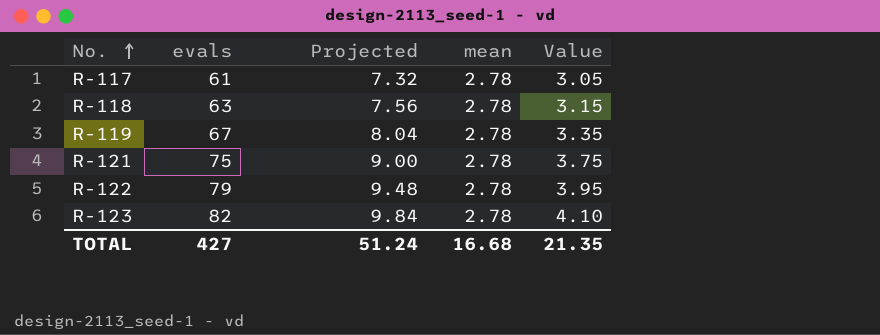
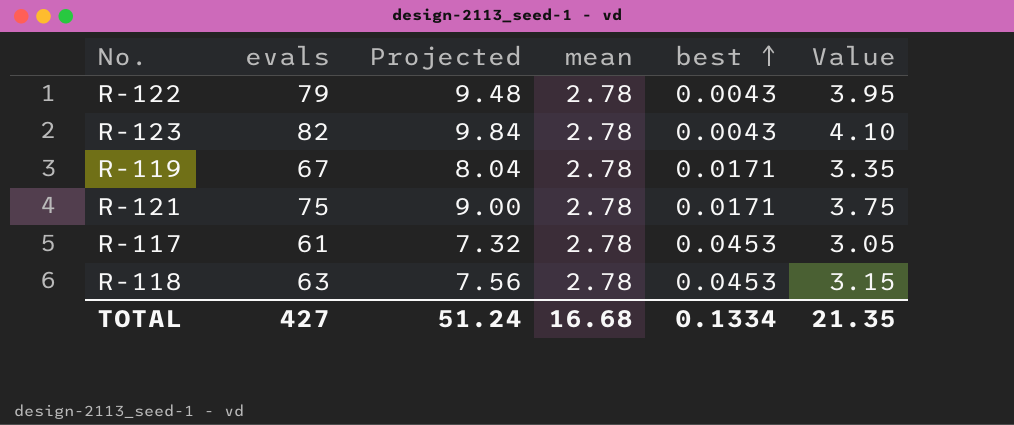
row order: No. ascending -> best ascending
column best | position: none -> 5

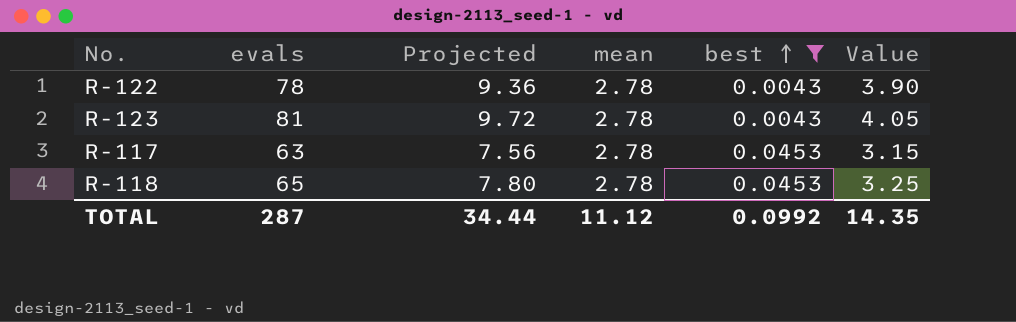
filter: none -> best != 0.0171
R-122 | evals: 79 -> 78
R-122 | Projected: 9.48 -> 9.36
R-122 | Value: 3.95 -> 3.90
R-123 | evals: 82 -> 81
R-123 | Projected: 9.84 -> 9.72
R-123 | Value: 4.10 -> 4.05
R-117 | evals: 61 -> 63
R-117 | Projected: 7.32 -> 7.56
R-117 | Value: 3.05 -> 3.15
R-118 | evals: 63 -> 65
R-118 | Projected: 7.56 -> 7.80
R-118 | Value: 3.15 -> 3.25
TOTAL | evals: 427 -> 287
TOTAL | Projected: 51.24 -> 34.44
TOTAL | mean: 16.68 -> 11.12
TOTAL | best: 0.1334 -> 0.0992
TOTAL | Value: 21.35 -> 14.35

